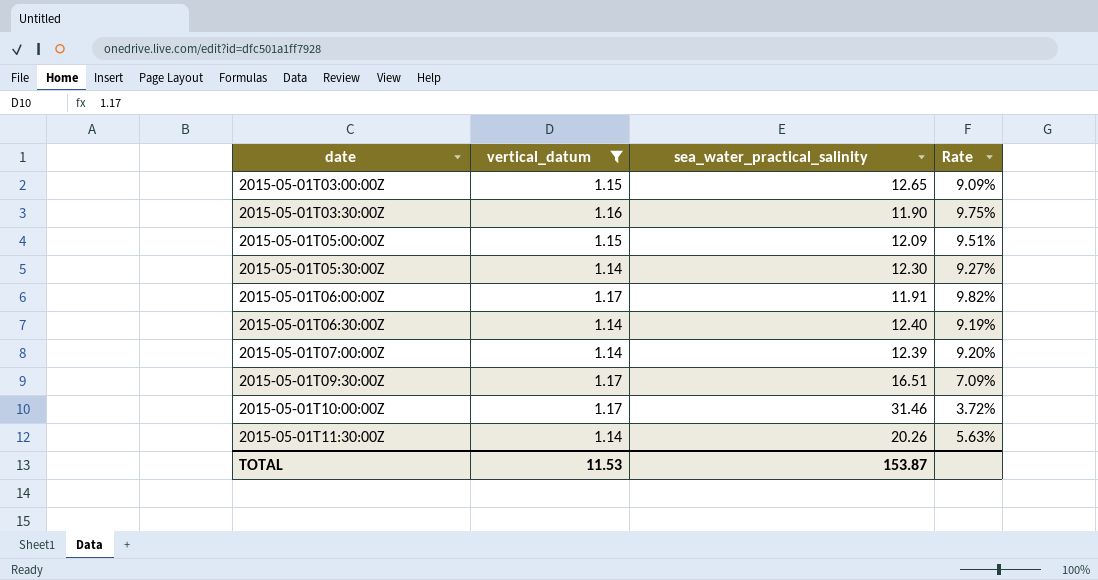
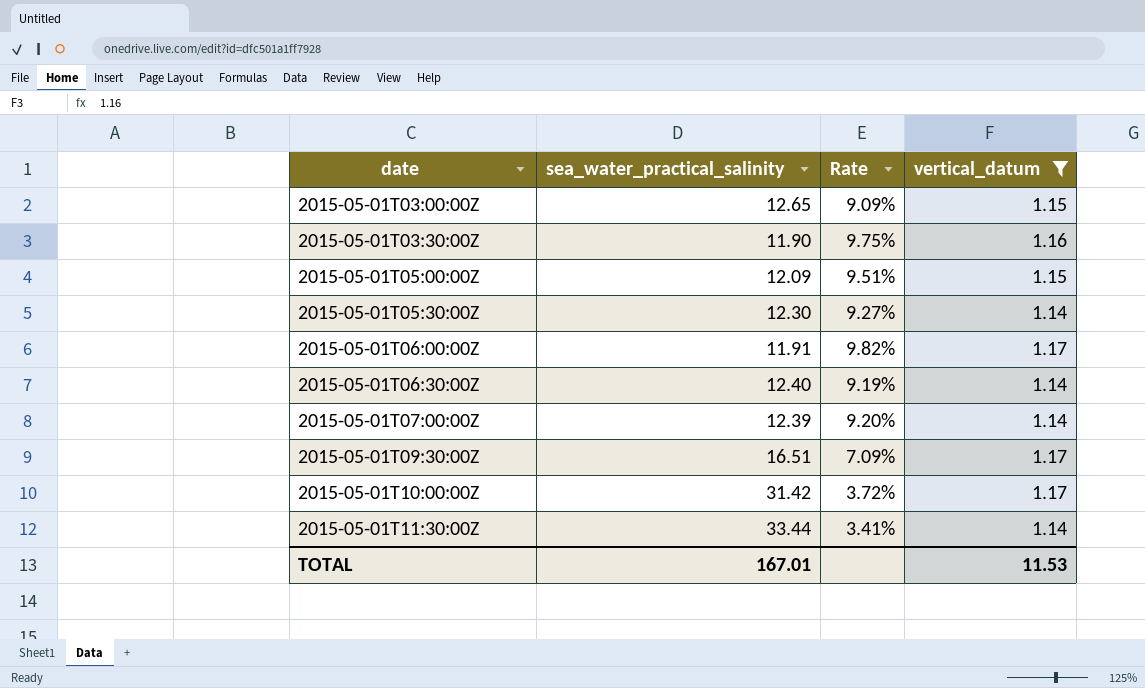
column vertical_datum | position: 2 -> 4
2015-05-01T10:00:00Z | sea_water_practical_salinity: 31.46 -> 31.42
2015-05-01T11:30:00Z | sea_water_practical_salinity: 20.26 -> 33.44
2015-05-01T11:30:00Z | Rate: 5.63% -> 3.41%
TOTAL | sea_water_practical_salinity: 153.87 -> 167.01

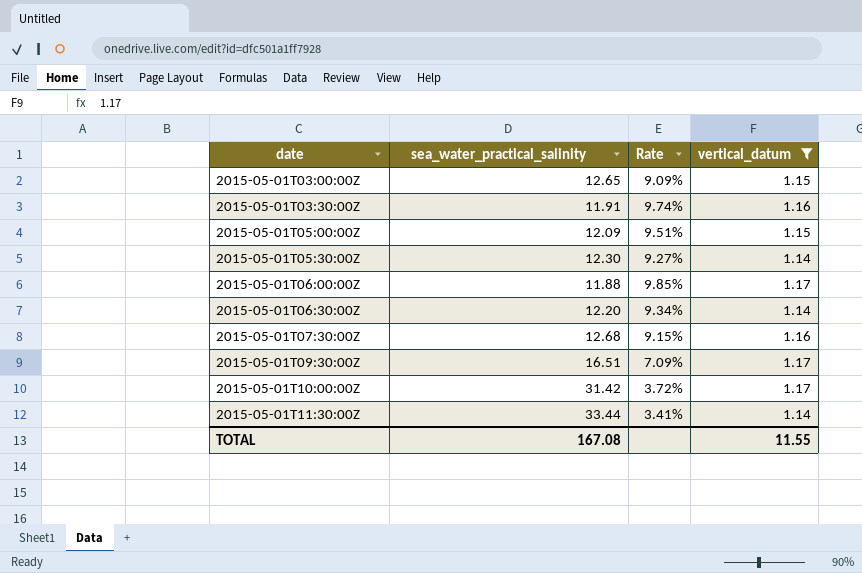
row 2015-05-01T07:00:00Z: 12.39 | 9.20% | 1.14 -> none
2015-05-01T03:30:00Z | sea_water_practical_salinity: 11.90 -> 11.91
2015-05-01T03:30:00Z | Rate: 9.75% -> 9.74%
2015-05-01T06:00:00Z | sea_water_practical_salinity: 11.91 -> 11.88
2015-05-01T06:00:00Z | Rate: 9.82% -> 9.85%
2015-05-01T06:30:00Z | sea_water_practical_salinity: 12.40 -> 12.20
2015-05-01T06:30:00Z | Rate: 9.19% -> 9.34%
row 2015-05-01T07:30:00Z: none -> 12.68 | 9.15% | 1.16
TOTAL | sea_water_practical_salinity: 167.01 -> 167.08
TOTAL | vertical_datum: 11.53 -> 11.55

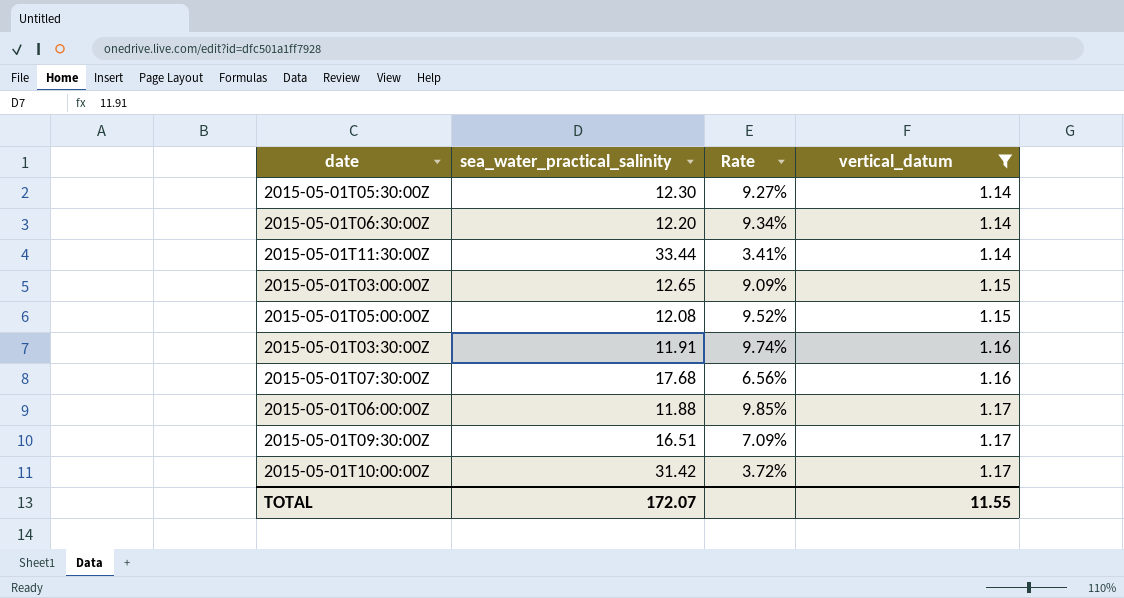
row order: date ascending -> vertical_datum ascending
2015-05-01T05:00:00Z | sea_water_practical_salinity: 12.09 -> 12.08
2015-05-01T05:00:00Z | Rate: 9.51% -> 9.52%
2015-05-01T07:30:00Z | sea_water_practical_salinity: 12.68 -> 17.68
2015-05-01T07:30:00Z | Rate: 9.15% -> 6.56%
TOTAL | sea_water_practical_salinity: 167.08 -> 172.07

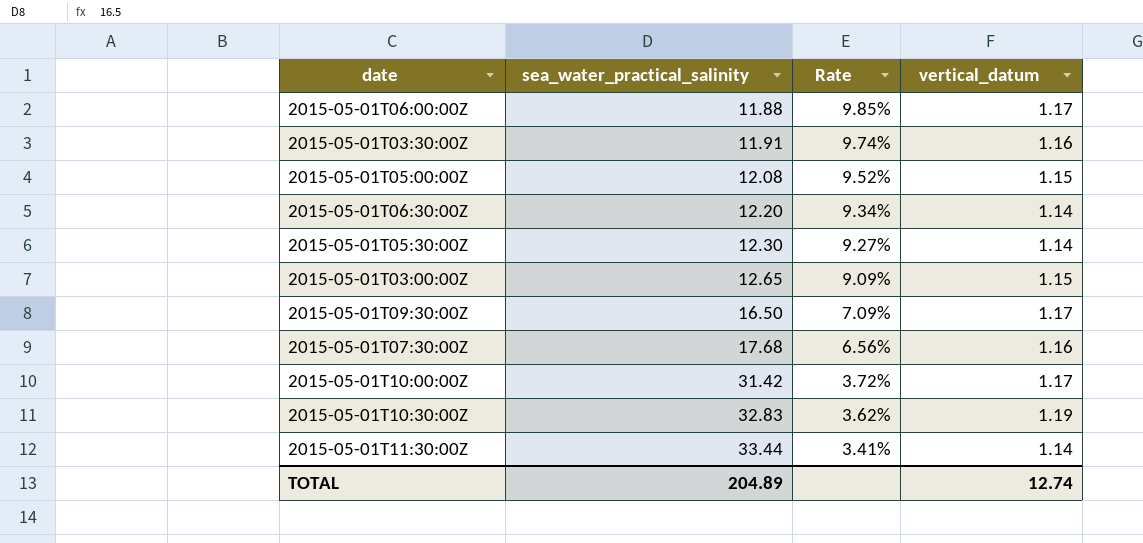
filter: vertical_datum != 1.19 -> none
row order: vertical_datum ascending -> sea_water_practical_salinity ascending
2015-05-01T09:30:00Z | sea_water_practical_salinity: 16.51 -> 16.50
TOTAL | sea_water_practical_salinity: 172.07 -> 204.89
TOTAL | vertical_datum: 11.55 -> 12.74

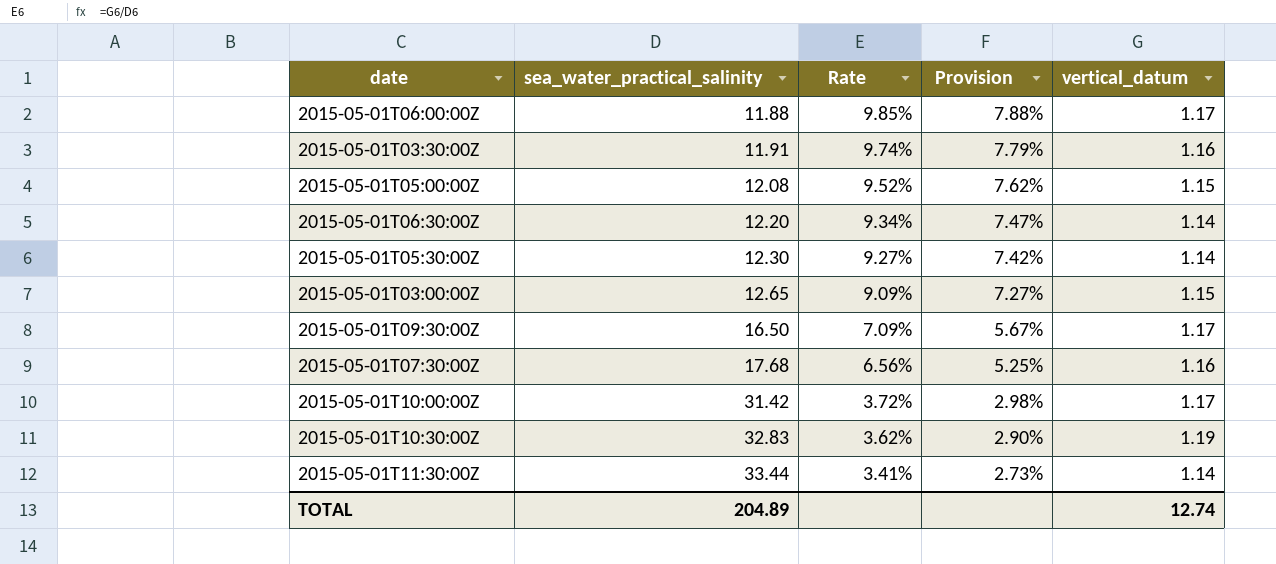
column Provision | formula: none -> [Rate] * 0.8

